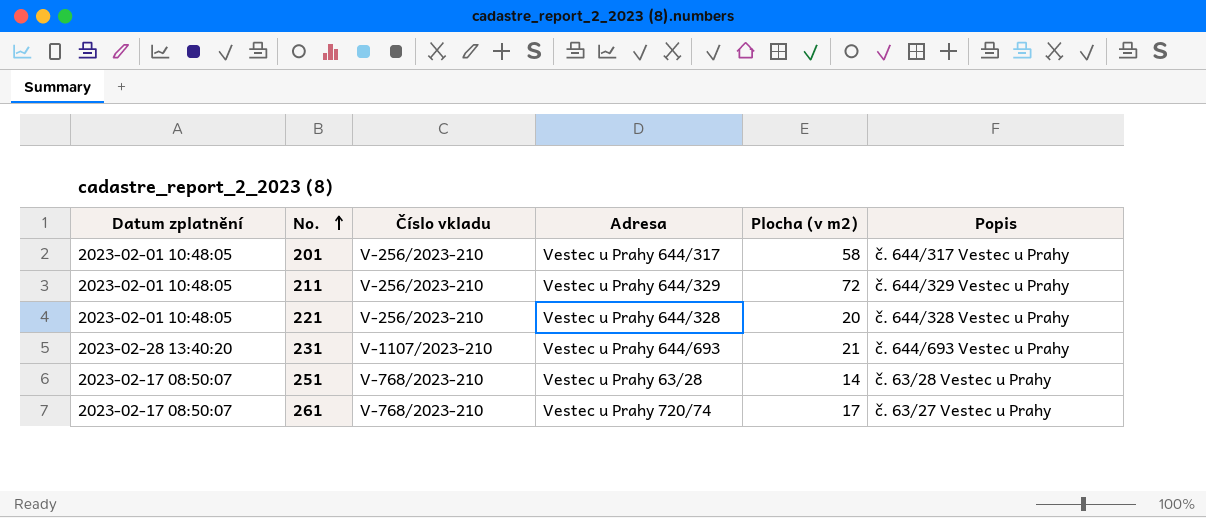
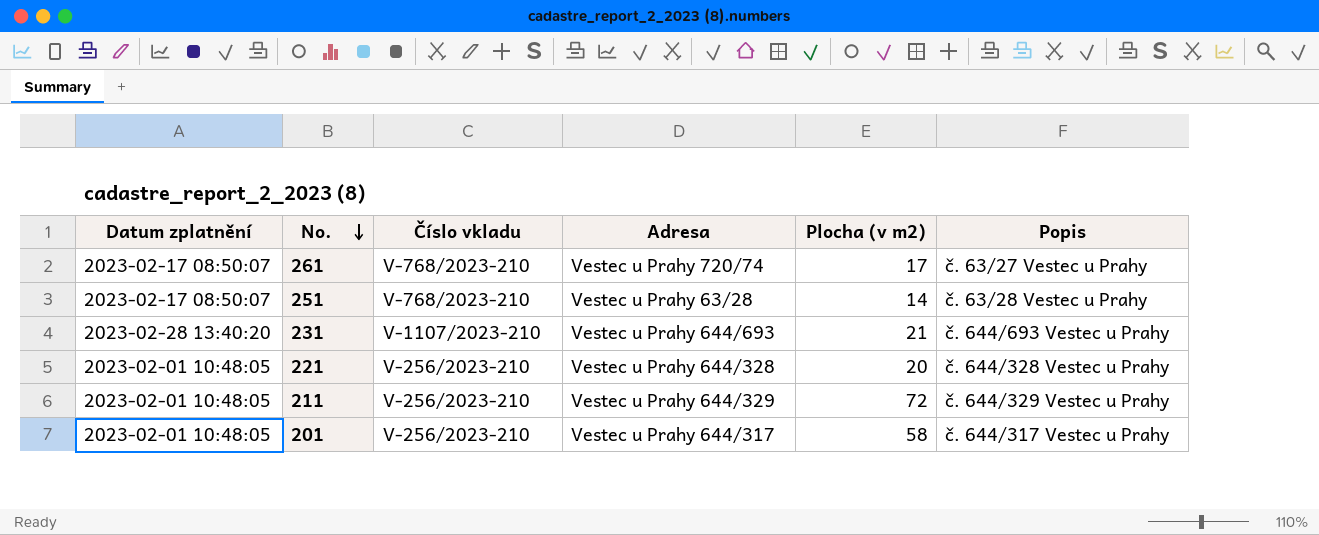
row order: No. ascending -> No. descending

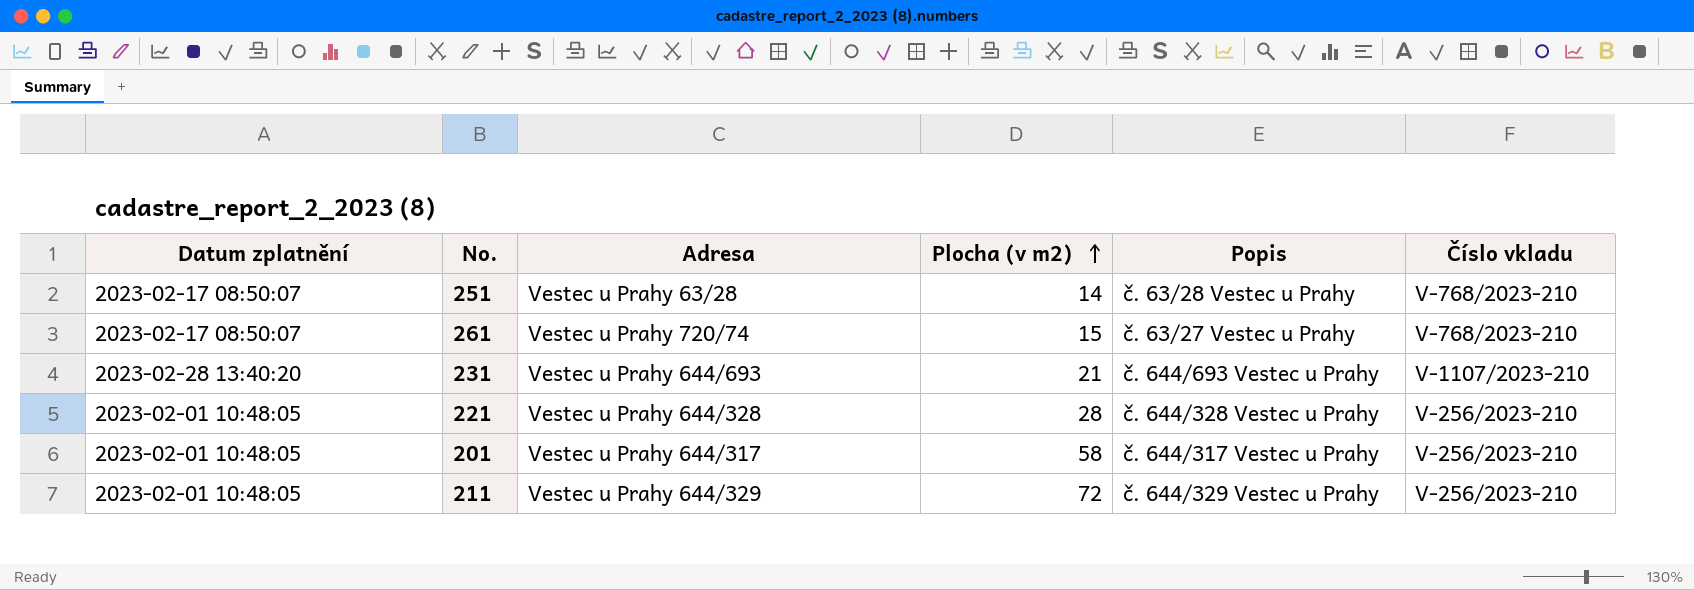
row order: No. descending -> Plocha (v m2) ascending
column Číslo vkladu | position: 3 -> 6
261 | Plocha (v m2): 17 -> 15
221 | Plocha (v m2): 20 -> 28

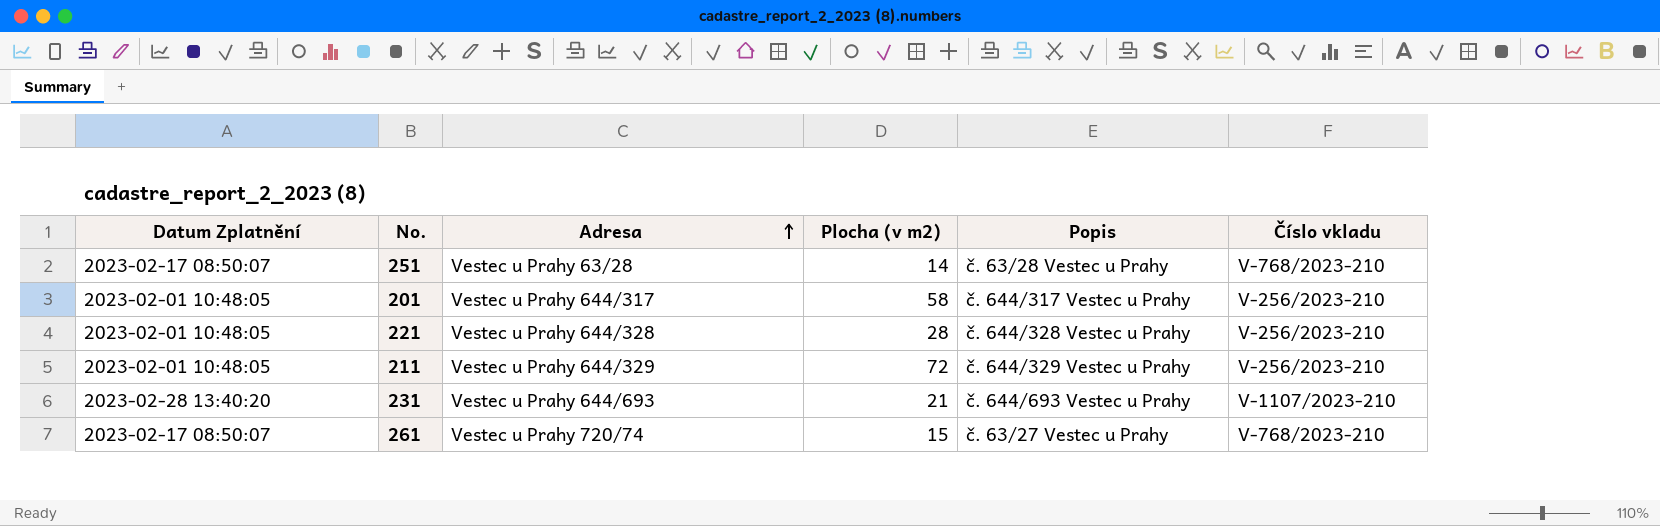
row order: Plocha (v m2) ascending -> Adresa ascending
column name: Datum zplatnění -> Datum Zplatnění

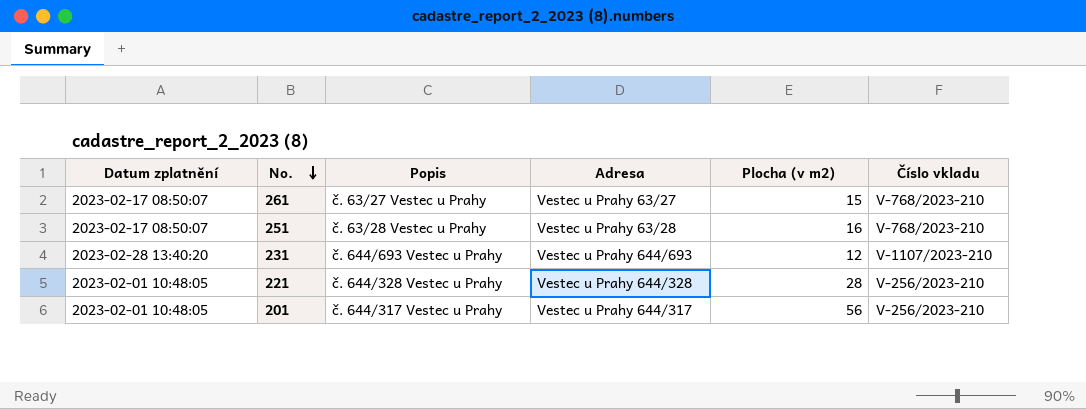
row order: Adresa ascending -> No. descending
column name: Datum Zplatnění -> Datum zplatnění
column Popis | position: 5 -> 3
row 211: 2023-02-01 10:48:05 | Vestec u Prahy 644/329 | 72 | č. 644/329 Vestec u Prahy | V-256/2023-210 -> none
261 | Adresa: Vestec u Prahy 720/74 -> Vestec u Prahy 63/27
251 | Plocha (v m2): 14 -> 16
231 | Plocha (v m2): 21 -> 12
201 | Plocha (v m2): 58 -> 56

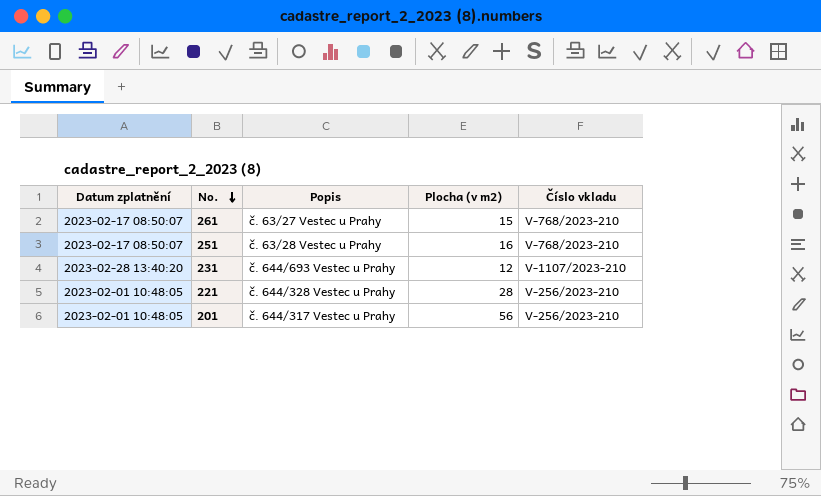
column Adresa | position: 4 -> none

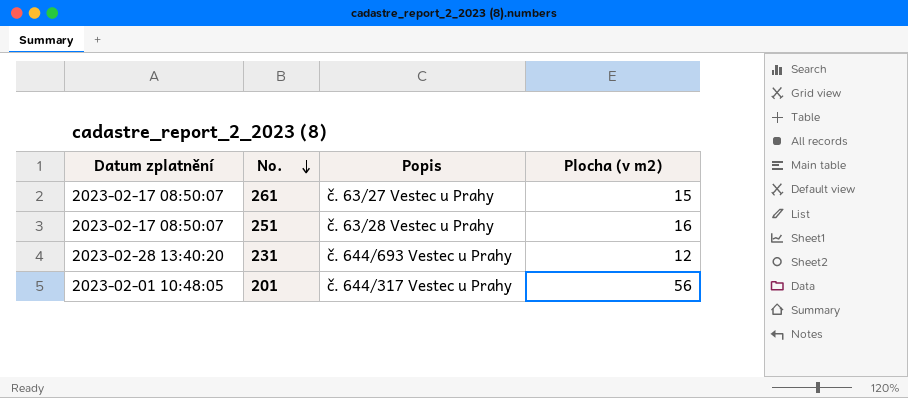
column Číslo vkladu | position: 5 -> none
row 221: 2023-02-01 10:48:05 | č. 644/328 Vestec u Prahy | 28 | V-256/2023-210 -> none

